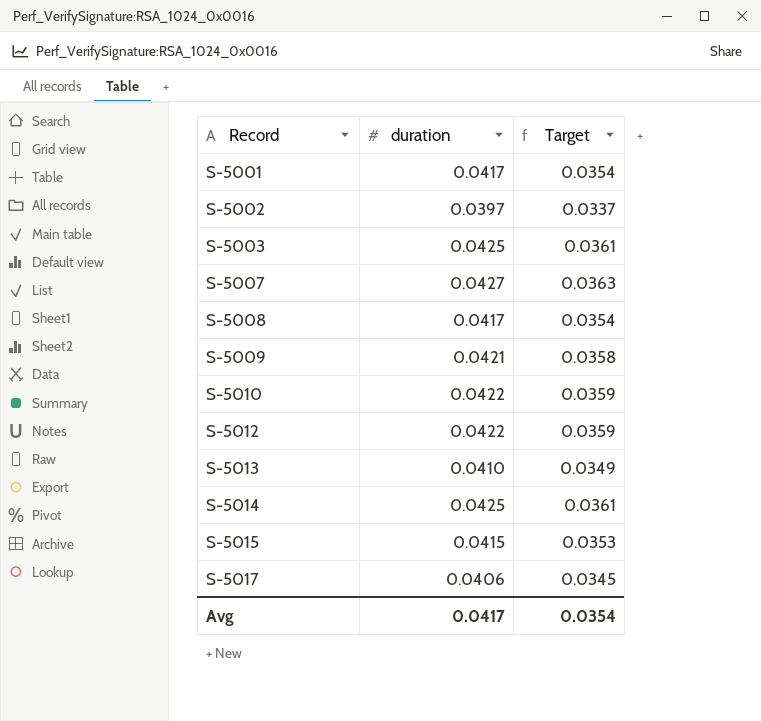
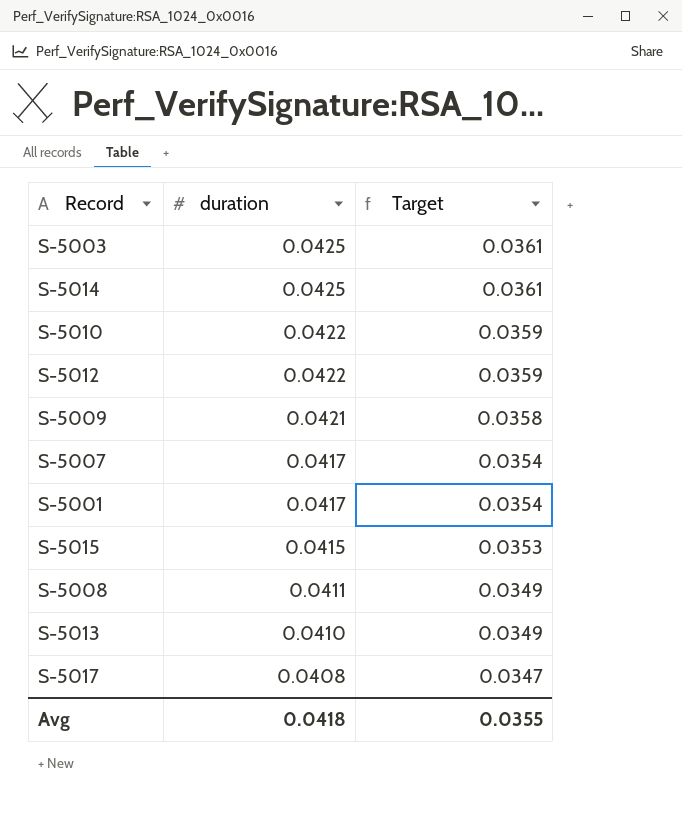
row order: Record ascending -> duration descending
row S-5002: 0.0397 | 0.0337 -> none
S-5007 | duration: 0.0427 -> 0.0417
S-5007 | Target: 0.0363 -> 0.0354
S-5008 | duration: 0.0417 -> 0.0411
S-5008 | Target: 0.0354 -> 0.0349
S-5017 | duration: 0.0406 -> 0.0408
S-5017 | Target: 0.0345 -> 0.0347
Avg | duration: 0.0417 -> 0.0418
Avg | Target: 0.0354 -> 0.0355

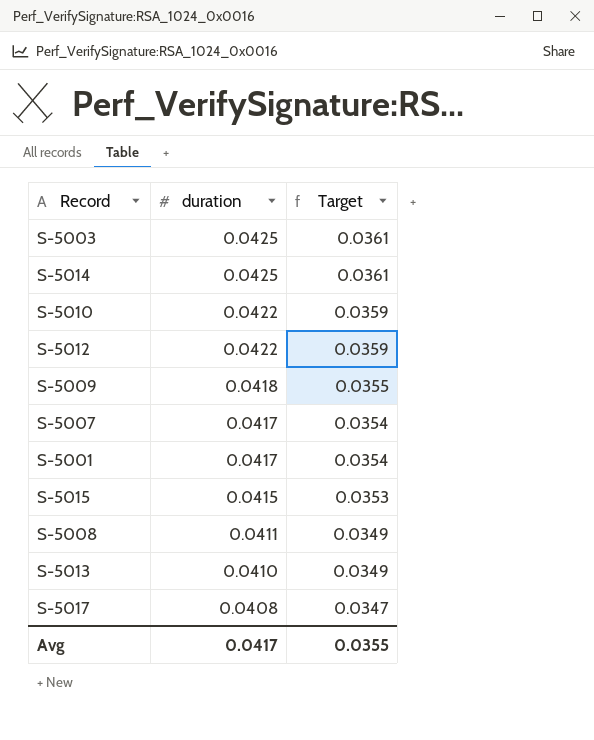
S-5009 | duration: 0.0421 -> 0.0418
S-5009 | Target: 0.0358 -> 0.0355
Avg | duration: 0.0418 -> 0.0417

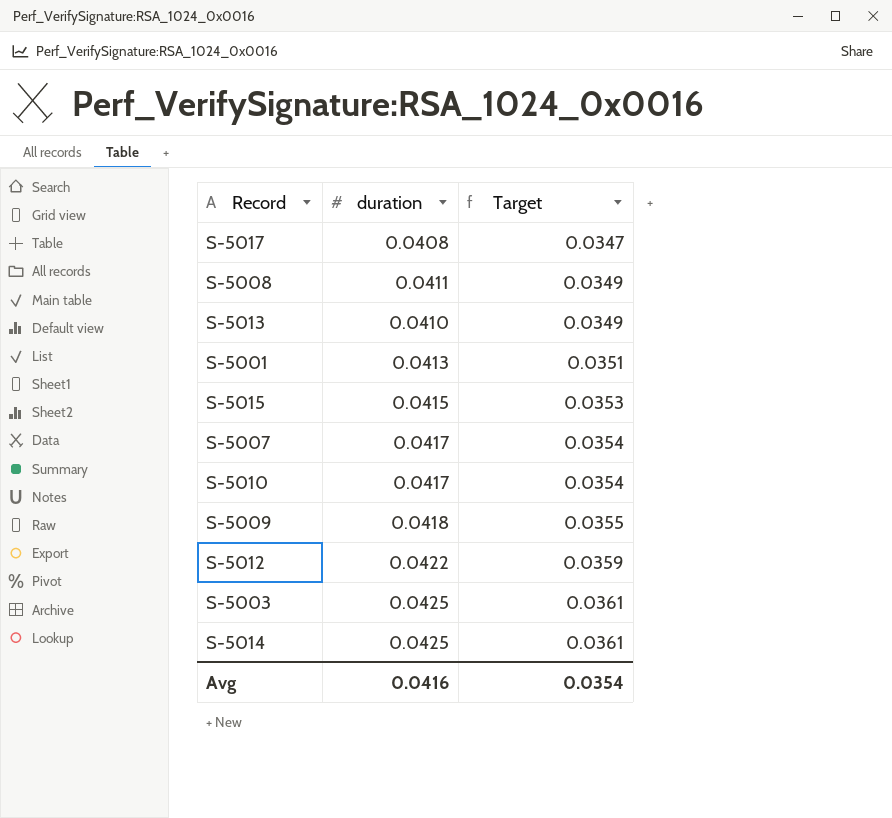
row order: duration descending -> Target ascending
S-5001 | duration: 0.0417 -> 0.0413
S-5001 | Target: 0.0354 -> 0.0351
S-5010 | duration: 0.0422 -> 0.0417
S-5010 | Target: 0.0359 -> 0.0354
Avg | duration: 0.0417 -> 0.0416
Avg | Target: 0.0355 -> 0.0354

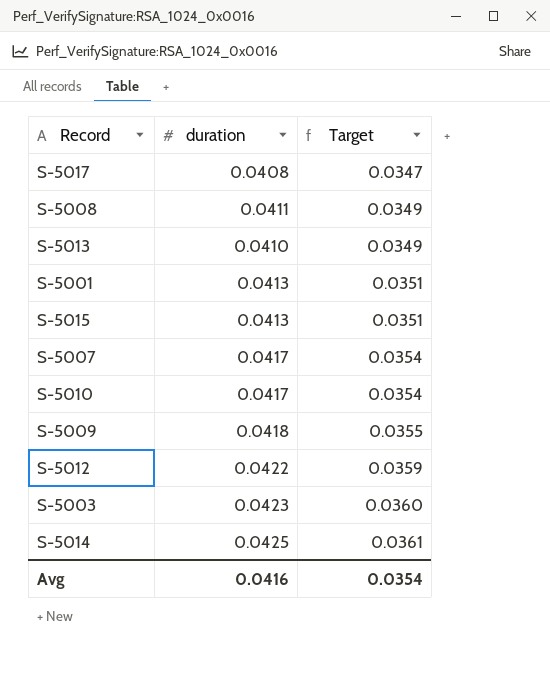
S-5015 | duration: 0.0415 -> 0.0413
S-5015 | Target: 0.0353 -> 0.0351
S-5003 | duration: 0.0425 -> 0.0423
S-5003 | Target: 0.0361 -> 0.0360

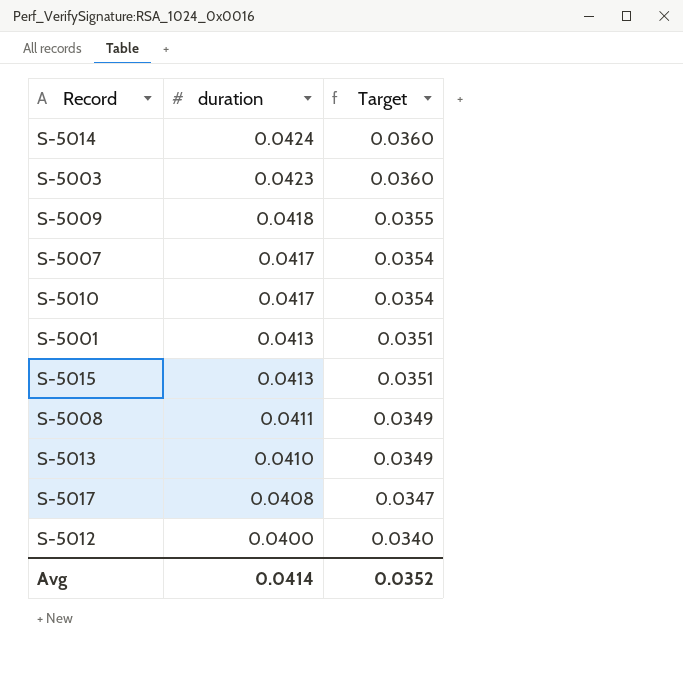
row order: Target ascending -> duration descending
S-5014 | duration: 0.0425 -> 0.0424
S-5014 | Target: 0.0361 -> 0.0360
S-5012 | duration: 0.0422 -> 0.0400
S-5012 | Target: 0.0359 -> 0.0340
Avg | duration: 0.0416 -> 0.0414
Avg | Target: 0.0354 -> 0.0352

